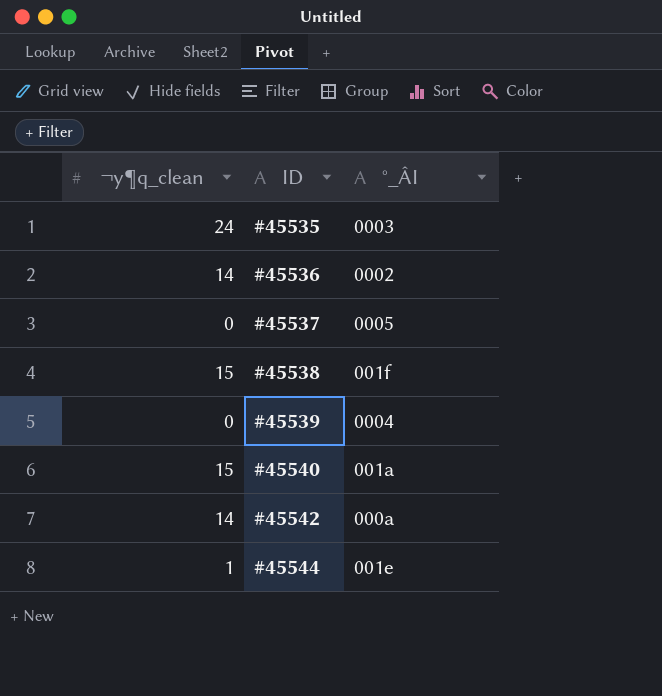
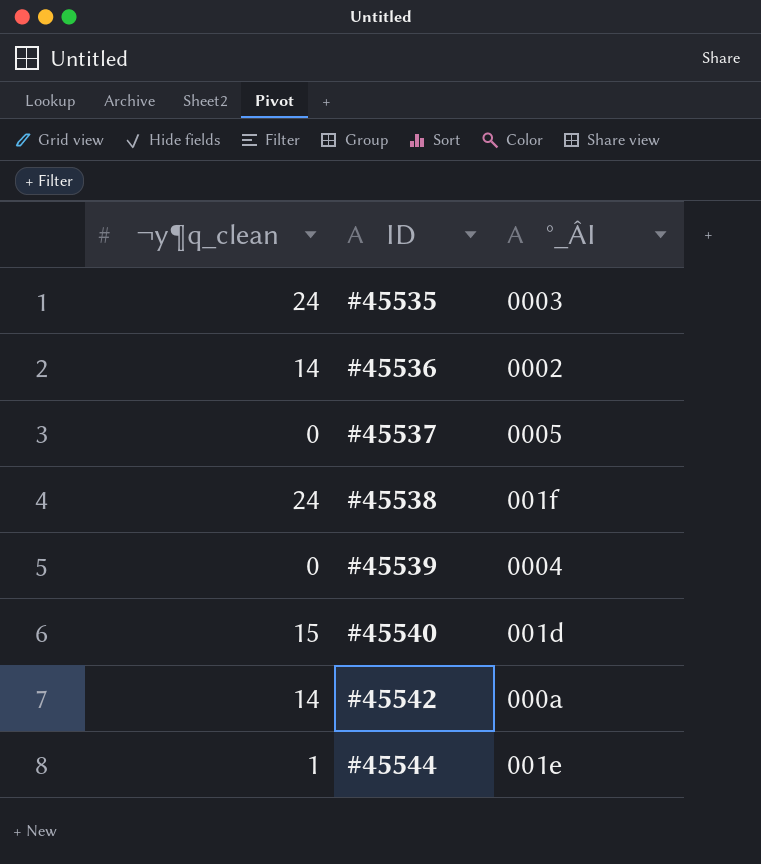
#45538 | ¬y¶q_clean: 15 -> 24
#45540 | °_ÂI: 001a -> 001d

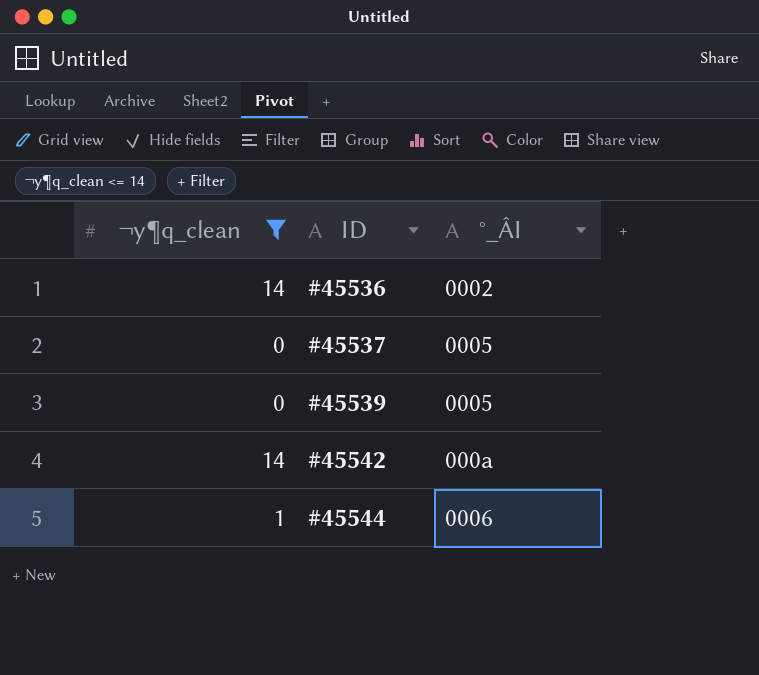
filter: none -> ¬y¶q_clean <= 14
#45539 | °_ÂI: 0004 -> 0005
#45544 | °_ÂI: 001e -> 0006

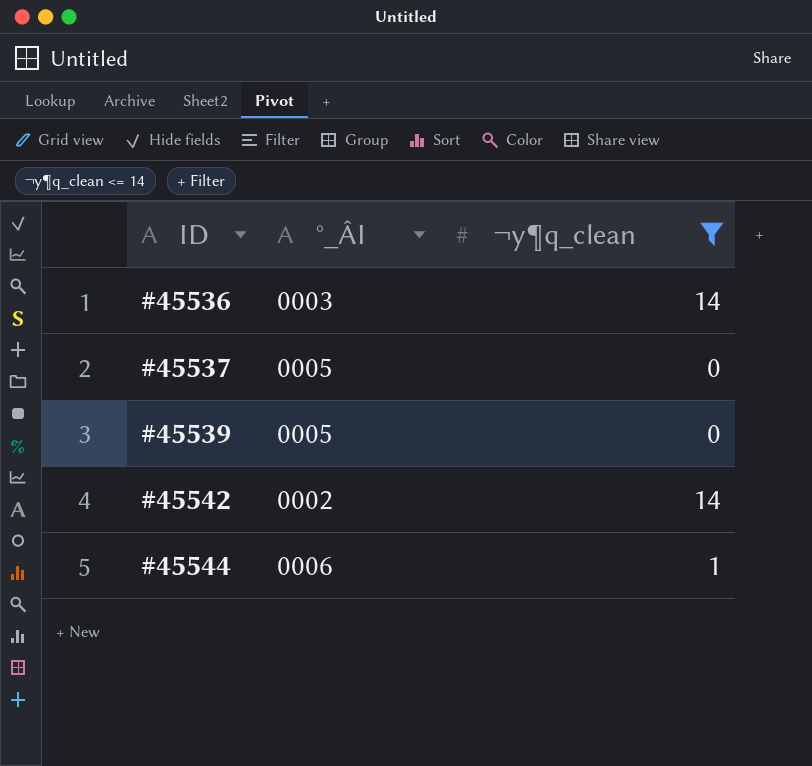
column ¬y¶q_clean | position: 1 -> 3
#45536 | °_ÂI: 0002 -> 0003
#45542 | °_ÂI: 000a -> 0002

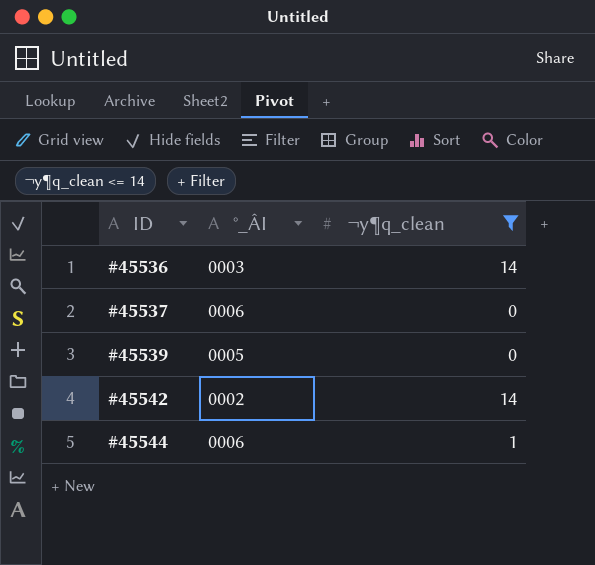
#45537 | °_ÂI: 0005 -> 0006

